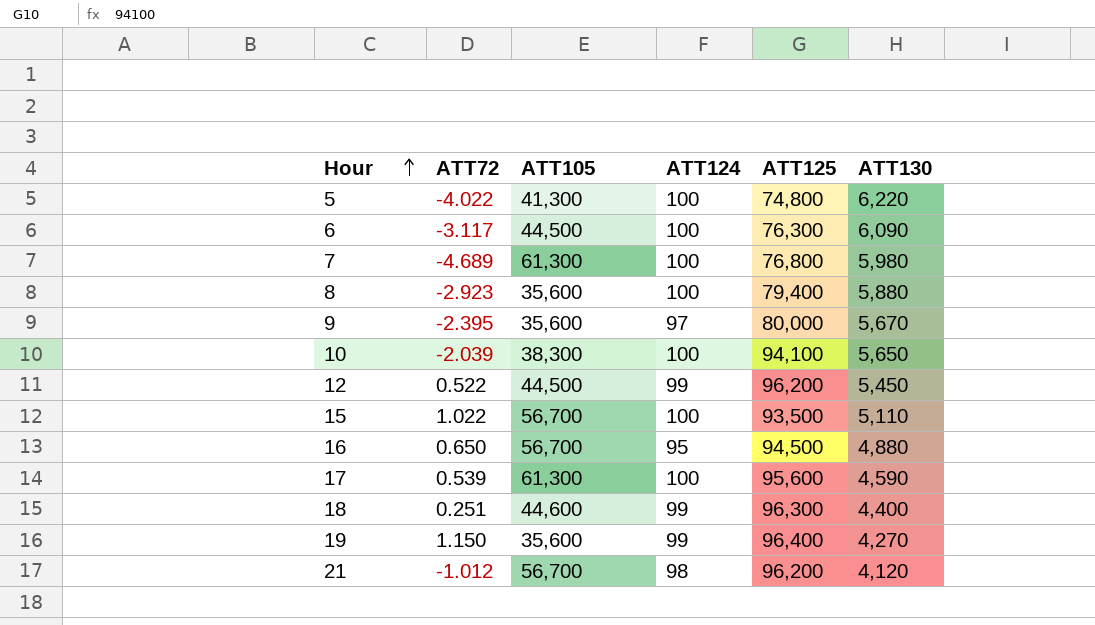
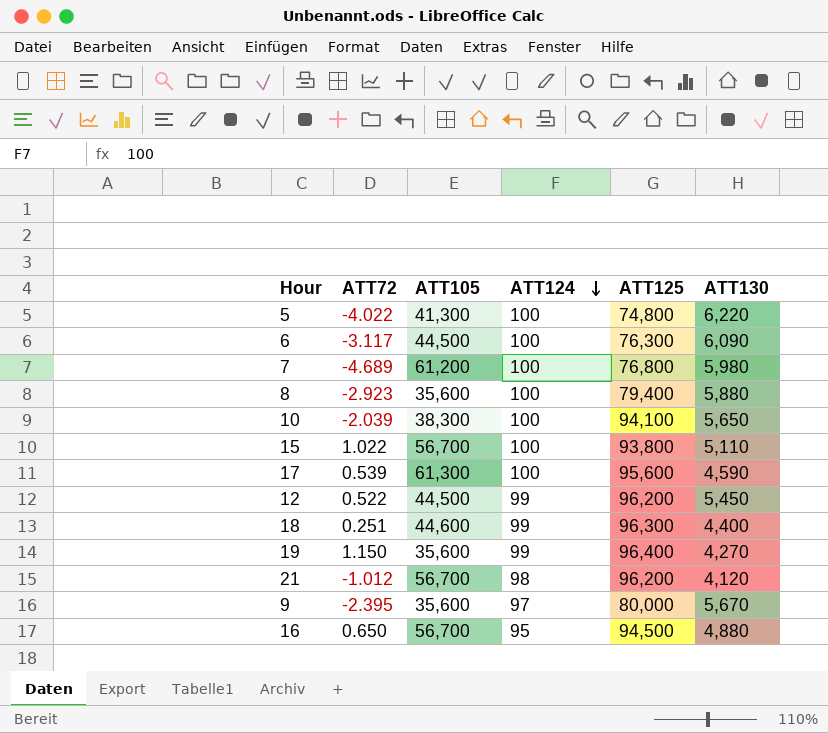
row order: Hour ascending -> ATT124 descending
7 | ATT105: 61,300 -> 61,200
15 | ATT125: 93,500 -> 93,800

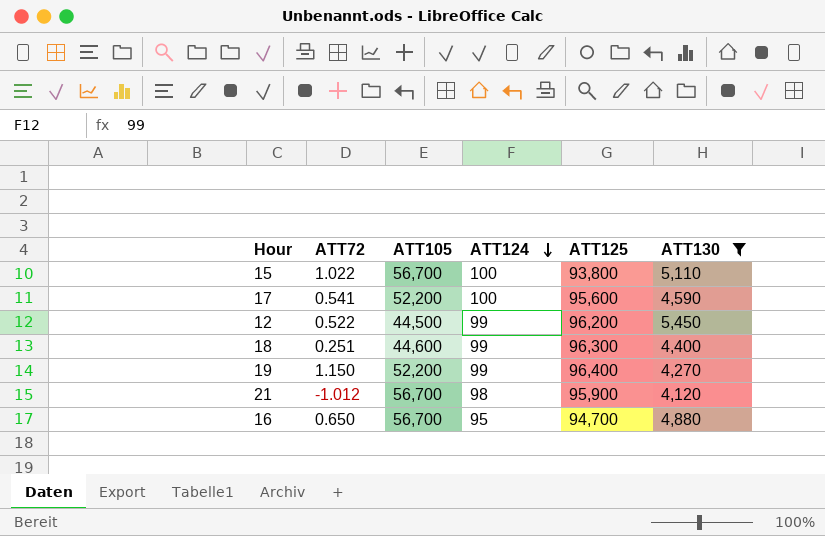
filter: none -> ATT130 <= 5,450
17 | ATT72: 0.539 -> 0.541
17 | ATT105: 61,300 -> 52,200
19 | ATT105: 35,600 -> 52,200
21 | ATT125: 96,200 -> 95,900
16 | ATT125: 94,500 -> 94,700

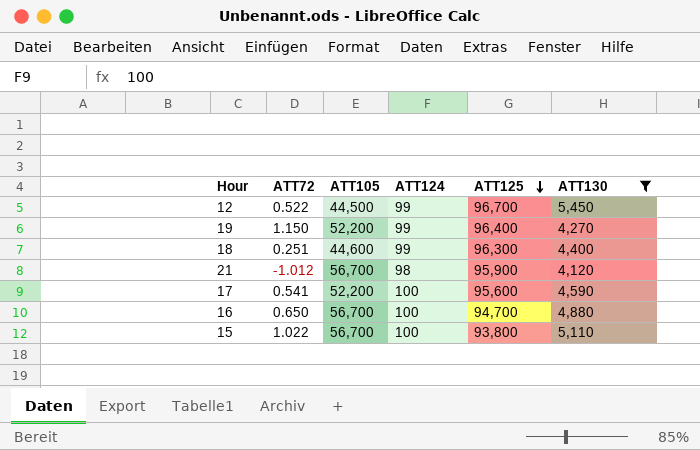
row order: ATT124 descending -> ATT125 descending
12 | ATT125: 96,200 -> 96,700
16 | ATT124: 95 -> 100

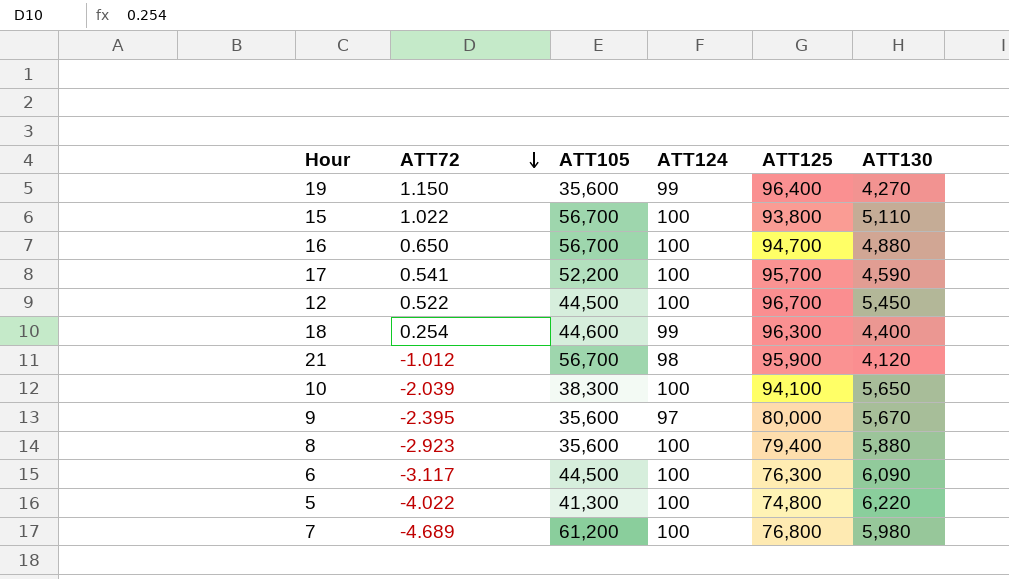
filter: ATT130 <= 5,450 -> none
row order: ATT125 descending -> ATT72 descending
19 | ATT105: 52,200 -> 35,600
17 | ATT125: 95,600 -> 95,700
12 | ATT124: 99 -> 100
18 | ATT72: 0.251 -> 0.254

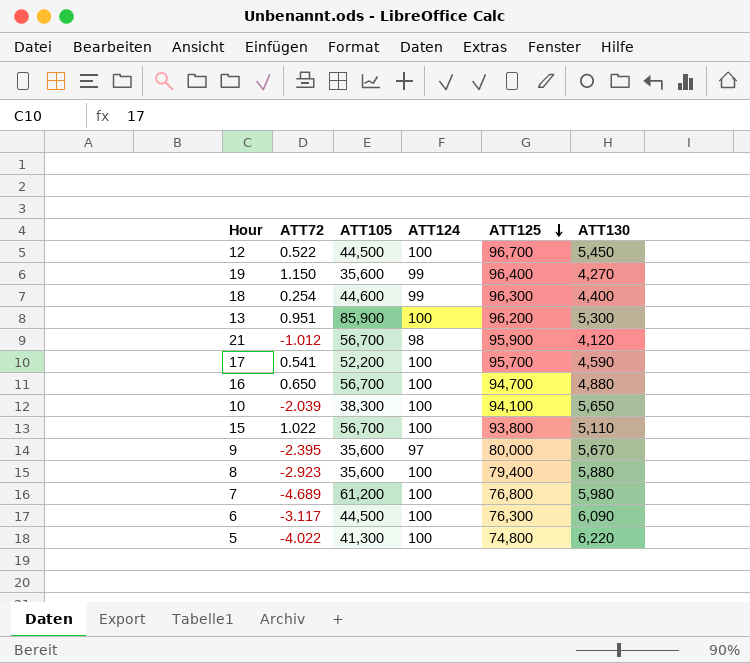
row order: ATT72 descending -> ATT125 descending
row 13: none -> 0.951 | 85,900 | 100 | 96,200 | 5,300

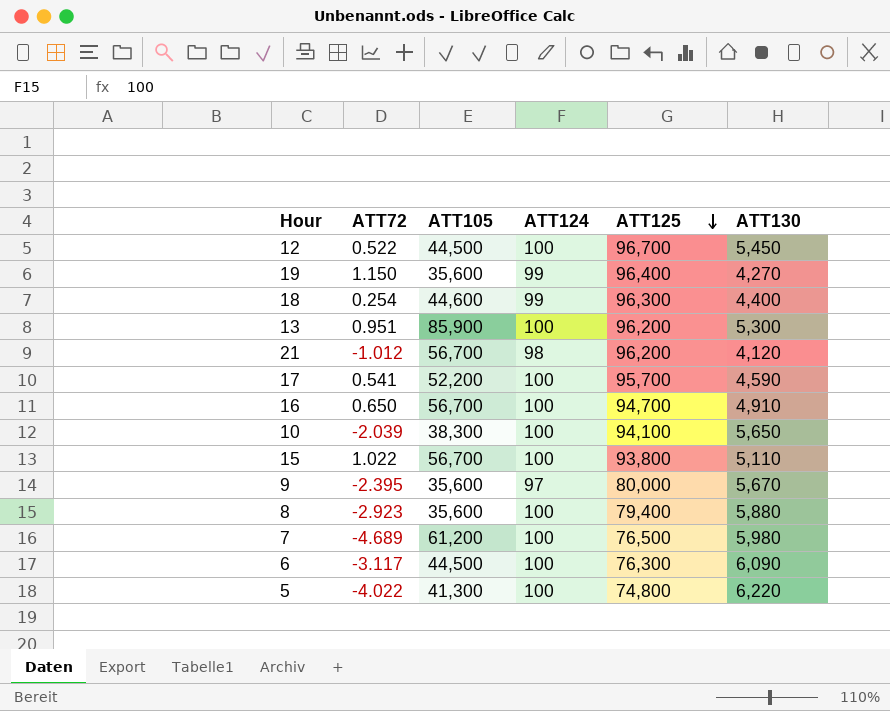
21 | ATT125: 95,900 -> 96,200
16 | ATT130: 4,880 -> 4,910
7 | ATT125: 76,800 -> 76,500

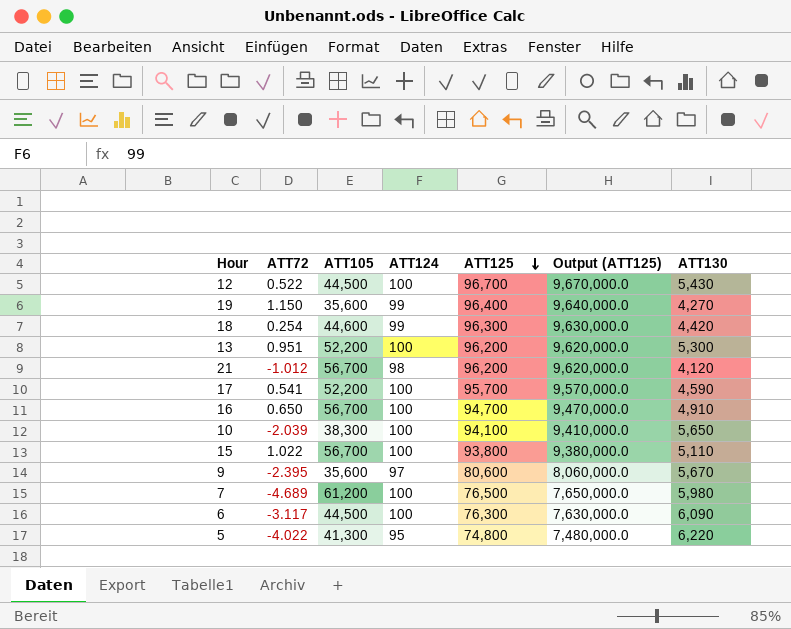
column Output (ATT125) | formula: none -> [ATT125] * 100
row 8: -2.923 | 35,600 | 100 | 79,400 | 5,880 -> none
12 | ATT130: 5,450 -> 5,430
18 | ATT130: 4,400 -> 4,420
13 | ATT105: 85,900 -> 52,200
9 | ATT125: 80,000 -> 80,600
5 | ATT124: 100 -> 95

